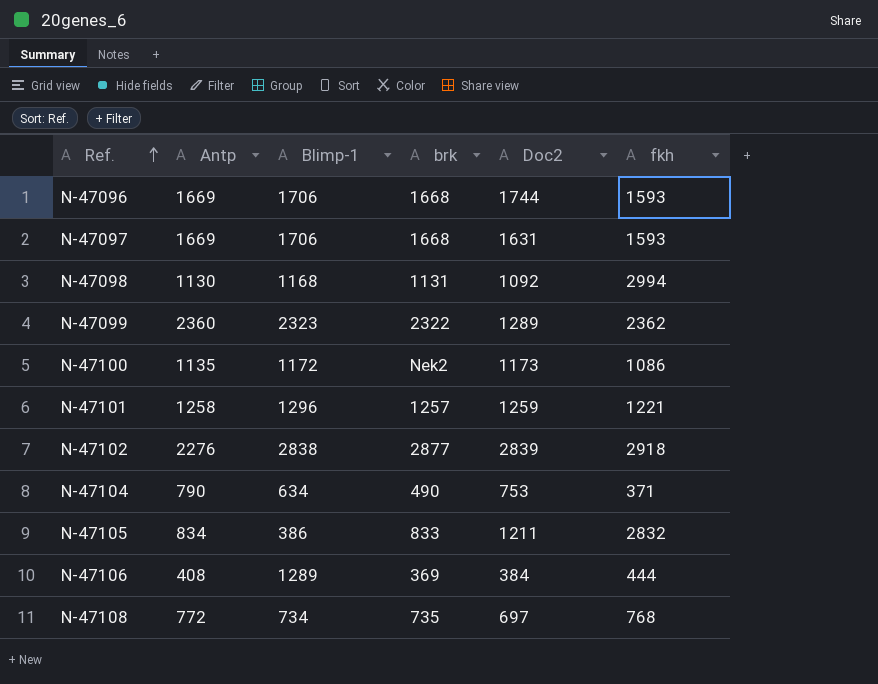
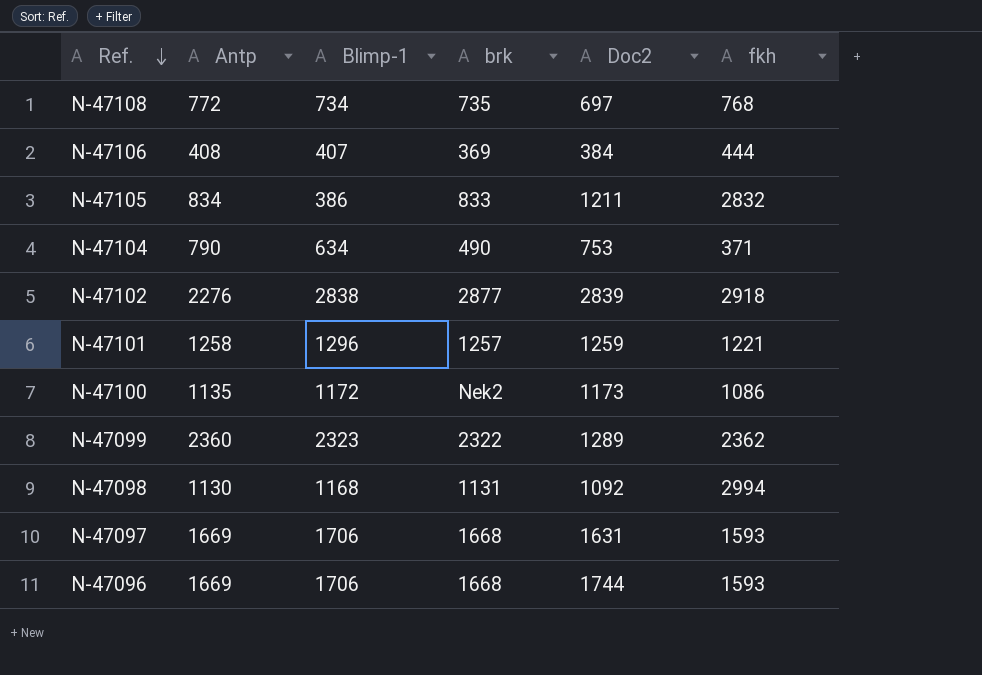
row order: Ref. ascending -> Ref. descending
N-47106 | Blimp-1: 1289 -> 407

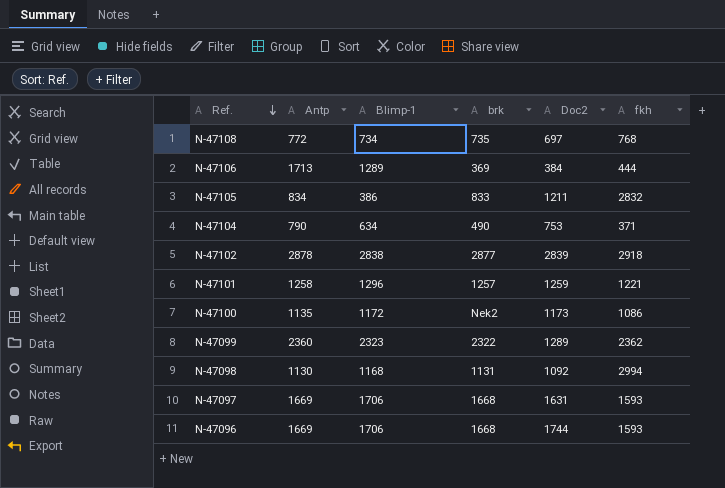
N-47106 | Antp: 408 -> 1713
N-47106 | Blimp-1: 407 -> 1289
N-47102 | Antp: 2276 -> 2878

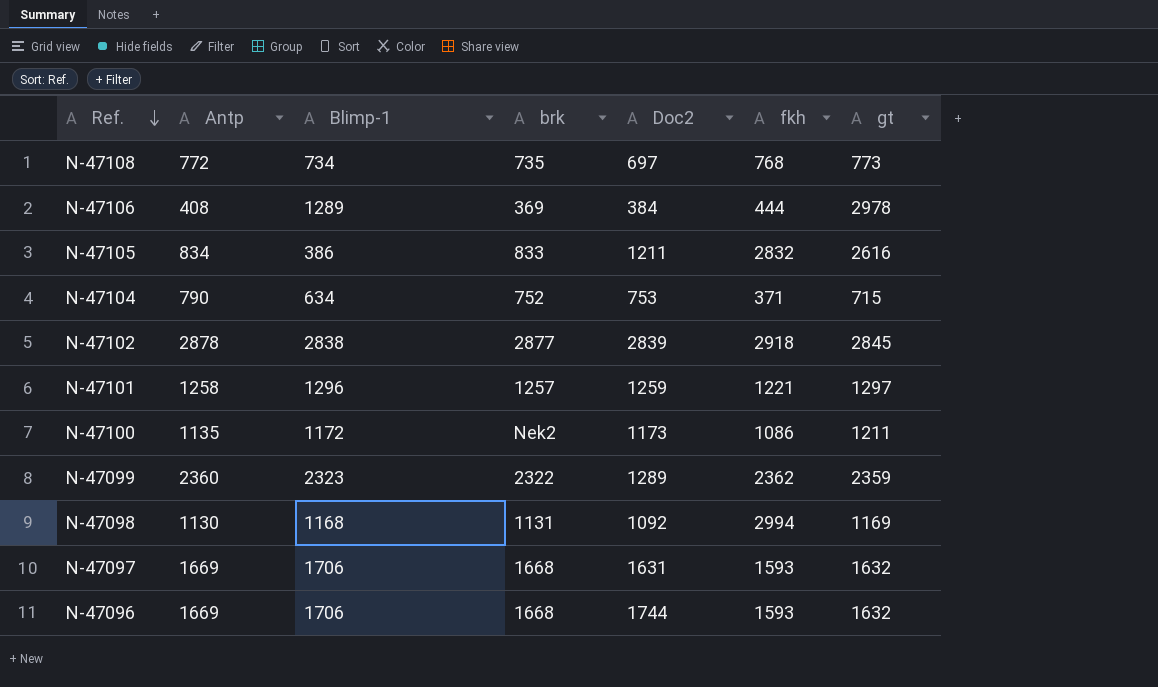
column gt | position: none -> 7
N-47106 | Antp: 1713 -> 408
N-47104 | brk: 490 -> 752

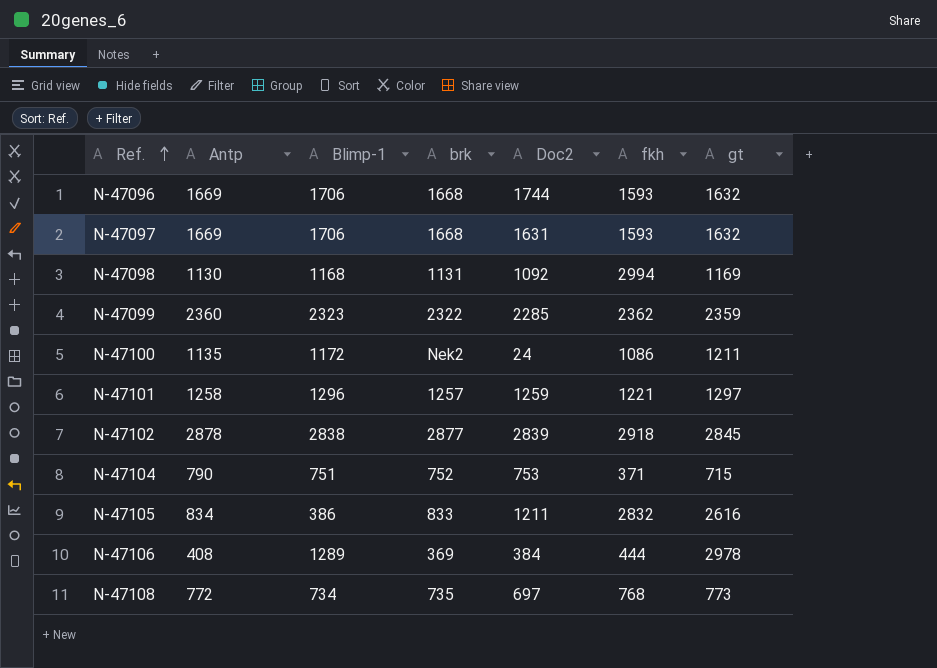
row order: Ref. descending -> Ref. ascending
N-47099 | Doc2: 1289 -> 2285
N-47100 | Doc2: 1173 -> 24
N-47104 | Blimp-1: 634 -> 751

